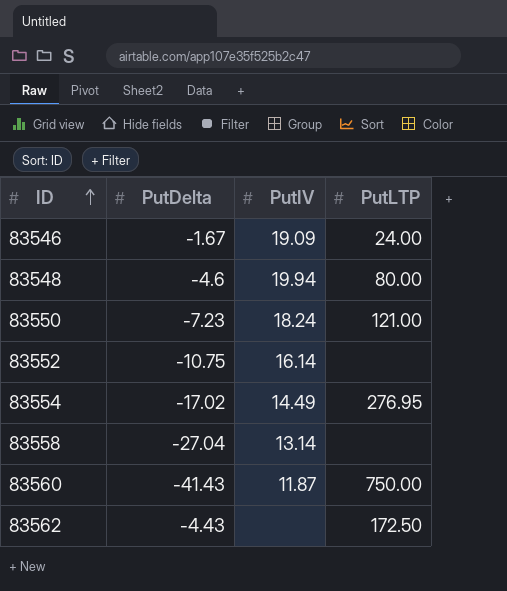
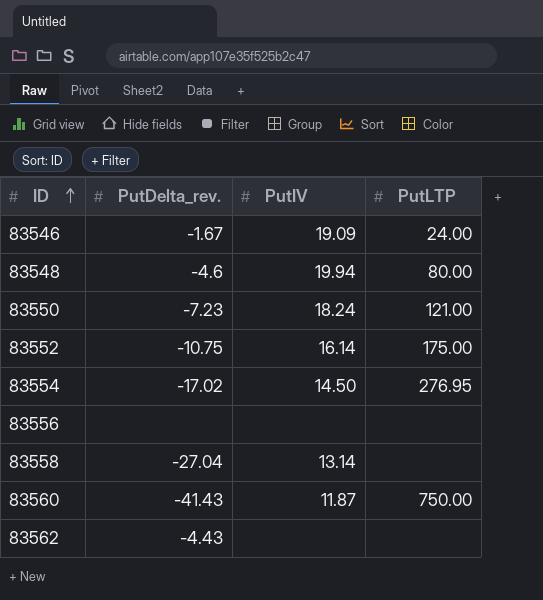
column name: PutDelta -> PutDelta_rev.
83552 | PutLTP: none -> 175.00
83554 | PutIV: 14.49 -> 14.50
row 83556: none -> none | none | none
83562 | PutLTP: 172.50 -> none

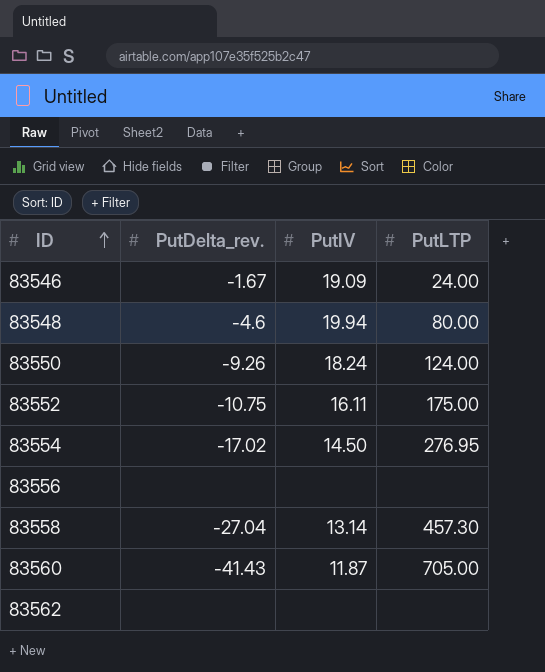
83550 | PutDelta_rev.: -7.23 -> -9.26
83550 | PutLTP: 121.00 -> 124.00
83552 | PutIV: 16.14 -> 16.11
83558 | PutLTP: none -> 457.30
83560 | PutLTP: 750.00 -> 705.00
83562 | PutDelta_rev.: -4.43 -> none

